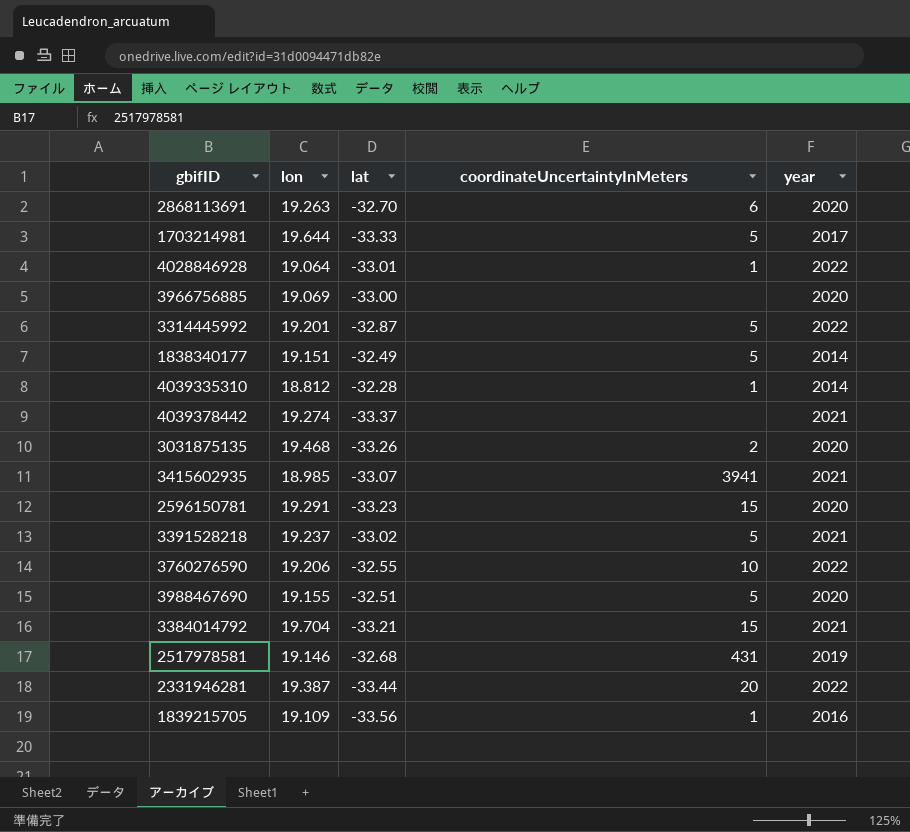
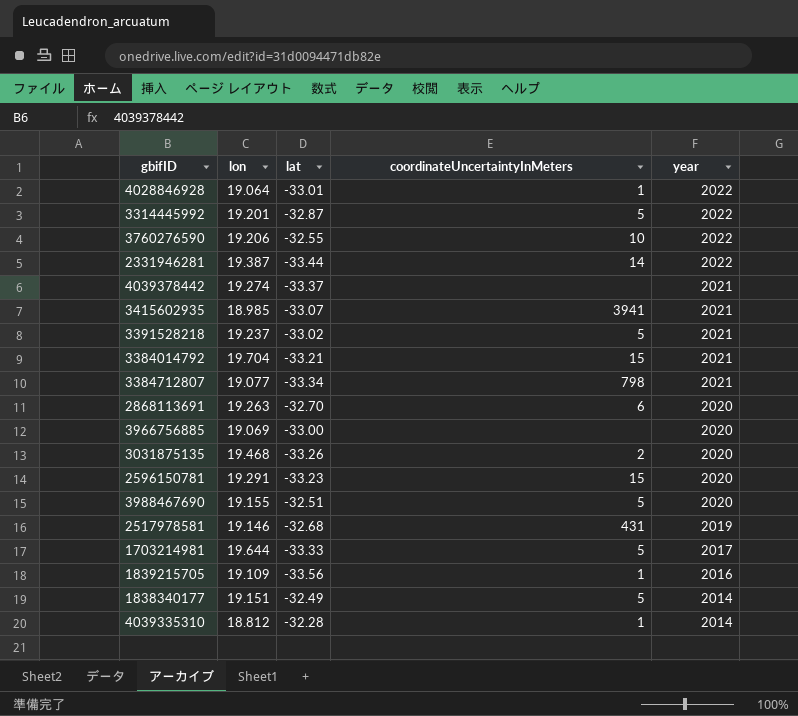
row order: none -> year descending
2331946281 | coordinateUncertaintyInMeters: 20 -> 14
row 3384712807: none -> 19.077 | -33.34 | 798 | 2021

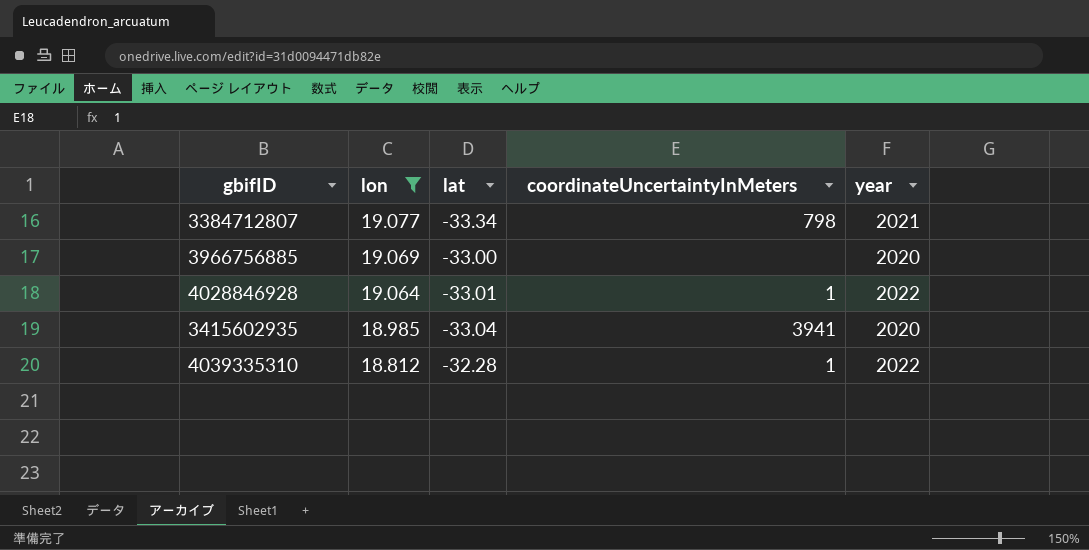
filter: none -> lon <= 19.077
row order: year descending -> lon descending
3415602935 | lat: -33.07 -> -33.04
3415602935 | year: 2021 -> 2020
4039335310 | year: 2014 -> 2022

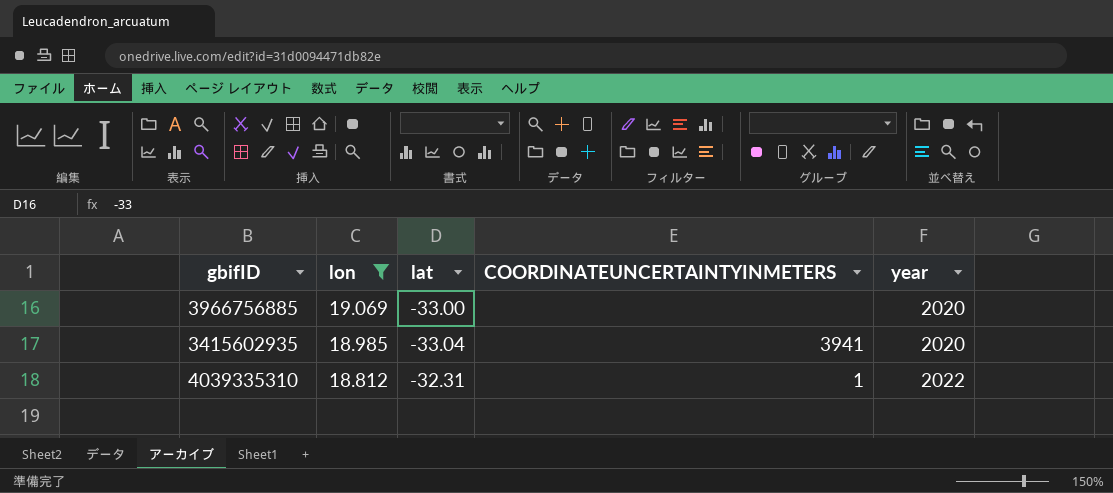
column name: coordinateUncertaintyInMeters -> COORDINATEUNCERTAINTYINMETERS
row 3384712807: 19.077 | -33.34 | 798 | 2021 -> none
row 4028846928: 19.064 | -33.01 | 1 | 2022 -> none
4039335310 | lat: -32.28 -> -32.31

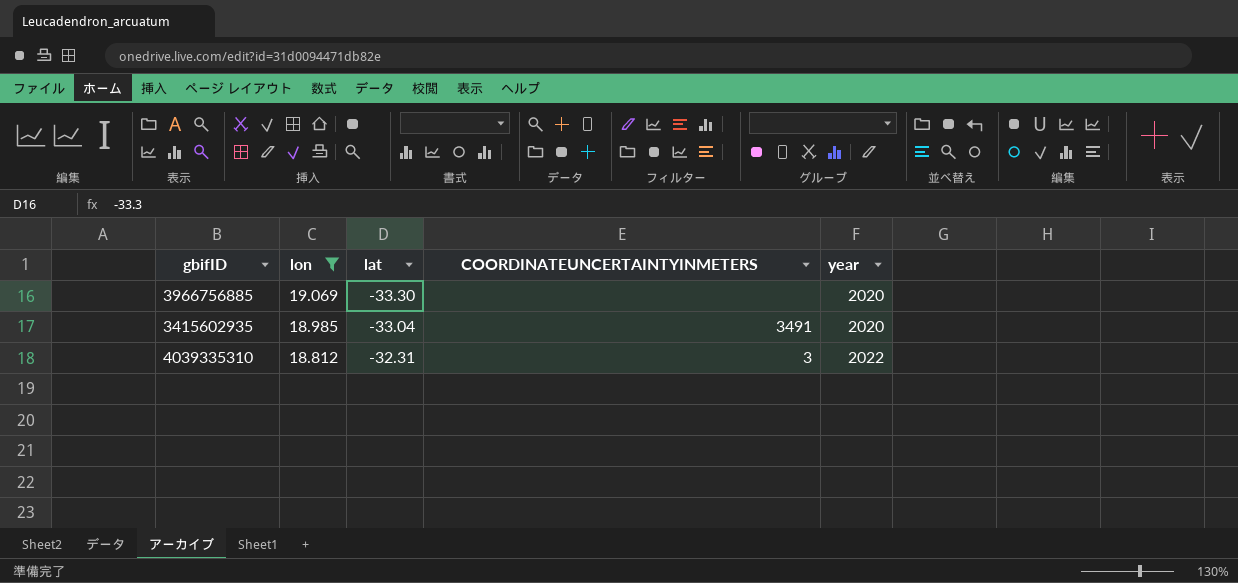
3966756885 | lat: -33.00 -> -33.30
3415602935 | COORDINATEUNCERTAINTYINMETERS: 3941 -> 3491
4039335310 | COORDINATEUNCERTAINTYINMETERS: 1 -> 3

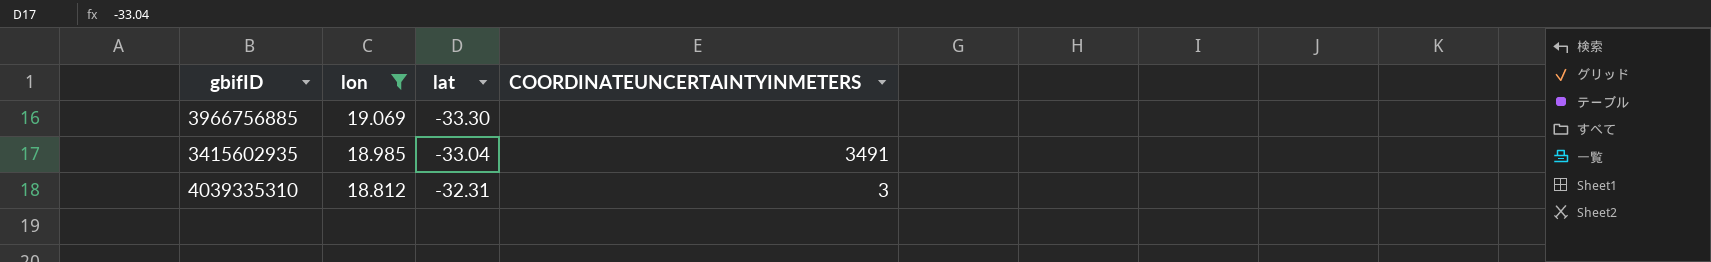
column year | position: 5 -> none

